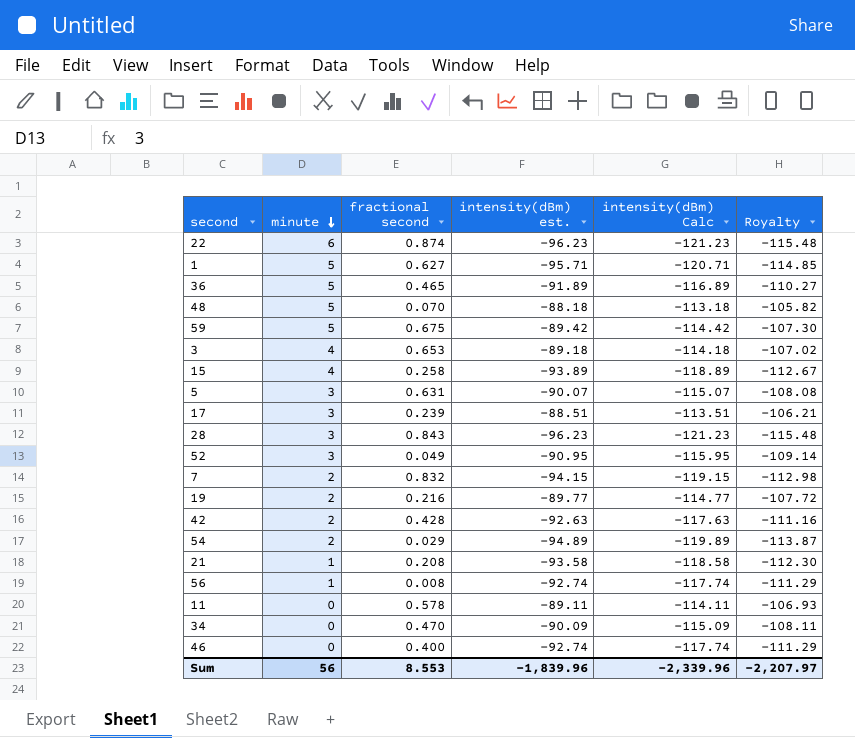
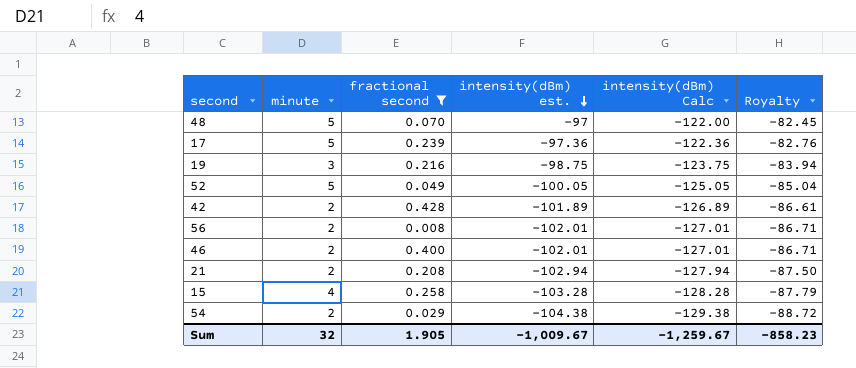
filter: none -> fractional second <= 0.428
row order: minute descending -> intensity(dBm) est. descending
column Royalty | formula: [intensity(dBm) est.] * 1.2 -> [intensity(dBm) est.] * 0.85
48 | intensity(dBm) est.: -88.18 -> -97
48 | intensity(dBm) Calc: -113.18 -> -122.00
17 | minute: 3 -> 5
17 | intensity(dBm) est.: -88.51 -> -97.36
17 | intensity(dBm) Calc: -113.51 -> -122.36
19 | minute: 2 -> 3
19 | intensity(dBm) est.: -89.77 -> -98.75
19 | intensity(dBm) Calc: -114.77 -> -123.75
52 | minute: 3 -> 5
52 | intensity(dBm) est.: -90.95 -> -100.05
52 | intensity(dBm) Calc: -115.95 -> -125.05
42 | intensity(dBm) est.: -92.63 -> -101.89
42 | intensity(dBm) Calc: -117.63 -> -126.89
56 | minute: 1 -> 2
56 | intensity(dBm) est.: -92.74 -> -102.01
56 | intensity(dBm) Calc: -117.74 -> -127.01
46 | minute: 0 -> 2
46 | intensity(dBm) est.: -92.74 -> -102.01
46 | intensity(dBm) Calc: -117.74 -> -127.01
21 | minute: 1 -> 2
21 | intensity(dBm) est.: -93.58 -> -102.94
21 | intensity(dBm) Calc: -118.58 -> -127.94
15 | intensity(dBm) est.: -93.89 -> -103.28
15 | intensity(dBm) Calc: -118.89 -> -128.28
54 | intensity(dBm) est.: -94.89 -> -104.38
54 | intensity(dBm) Calc: -119.89 -> -129.38
Sum | minute: 56 -> 32
Sum | fractional second: 8.553 -> 1.905
Sum | intensity(dBm) est.: -1,839.96 -> -1,009.67
Sum | intensity(dBm) Calc: -2,339.96 -> -1,259.67
Sum | Royalty: -2,207.97 -> -858.23

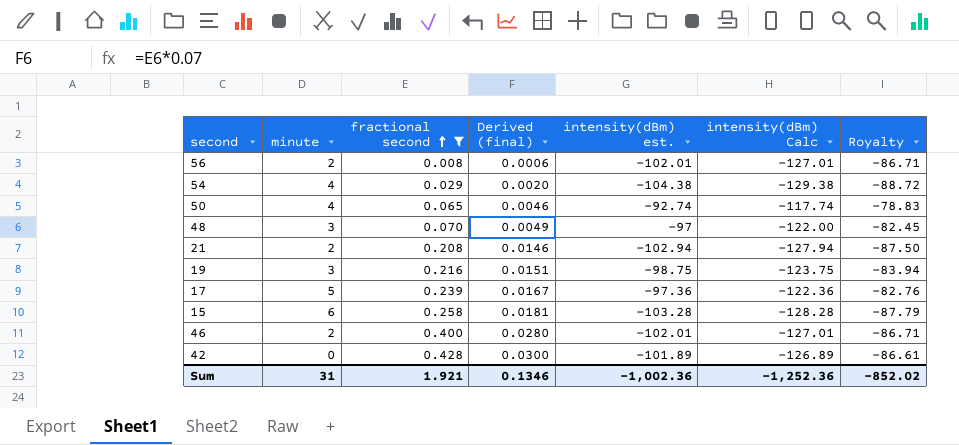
row order: intensity(dBm) est. descending -> fractional second ascending
column Derived (final) | formula: none -> [fractional second] * 0.07
row 52: 5 | 0.049 | -100.05 | -125.05 | -85.04 -> none
54 | minute: 2 -> 4
row 50: none -> 4 | 0.065 | 0.0046 | -92.74 | -117.74 | -78.83
48 | minute: 5 -> 3
15 | minute: 4 -> 6
42 | minute: 2 -> 0
Sum | minute: 32 -> 31
Sum | fractional second: 1.905 -> 1.921
Sum | intensity(dBm) est.: -1,009.67 -> -1,002.36
Sum | intensity(dBm) Calc: -1,259.67 -> -1,252.36
Sum | Royalty: -858.23 -> -852.02

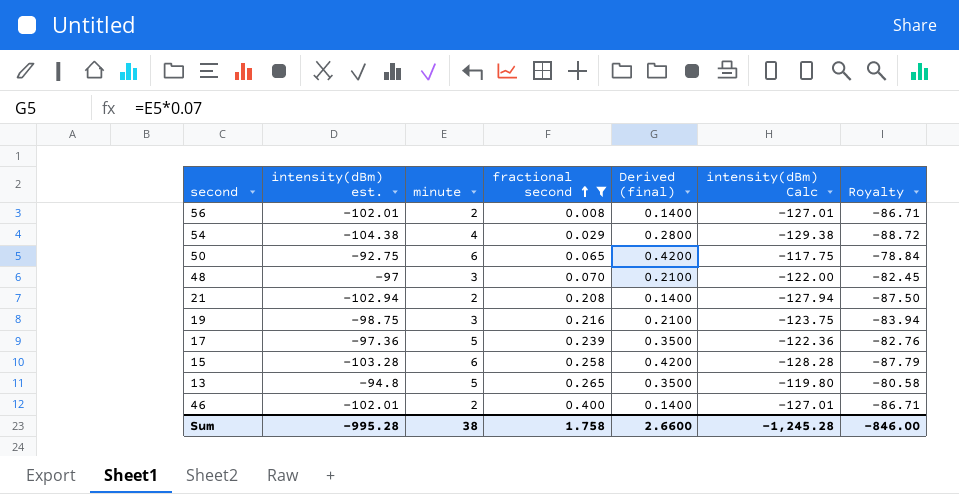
column intensity(dBm) est. | position: 5 -> 2
column Derived (final) | formula: [fractional second] * 0.07 -> [minute] * 0.07
row 42: 0 | 0.428 | 0.0300 | -101.89 | -126.89 | -86.61 -> none
50 | intensity(dBm) est.: -92.74 -> -92.75
50 | minute: 4 -> 6
50 | intensity(dBm) Calc: -117.74 -> -117.75
50 | Royalty: -78.83 -> -78.84
row 13: none -> -94.8 | 5 | 0.265 | 0.3500 | -119.80 | -80.58
Sum | intensity(dBm) est.: -1,002.36 -> -995.28
Sum | minute: 31 -> 38
Sum | fractional second: 1.921 -> 1.758
Sum | Derived (final): 0.1346 -> 2.6600
Sum | intensity(dBm) Calc: -1,252.36 -> -1,245.28
Sum | Royalty: -852.02 -> -846.00

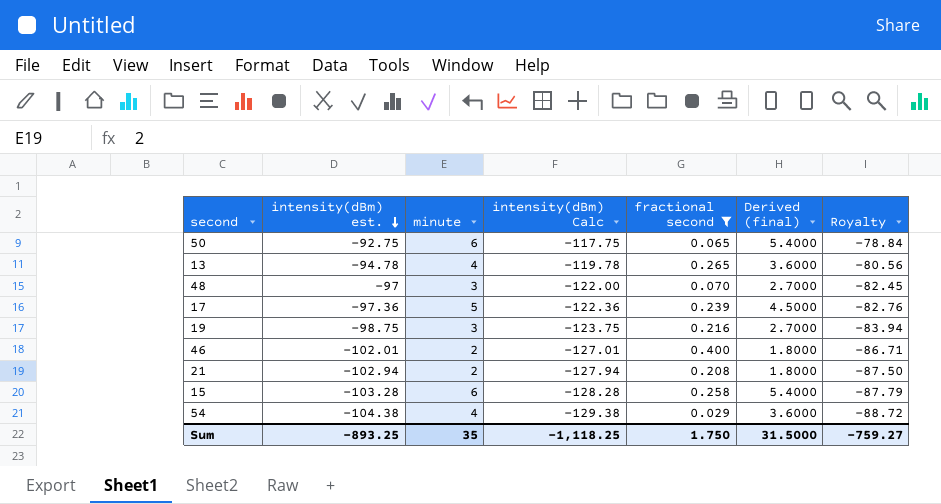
row order: fractional second ascending -> intensity(dBm) est. descending
column intensity(dBm) Calc | position: 6 -> 4
column Derived (final) | formula: [minute] * 0.07 -> [minute] * 0.9
row 56: -102.01 | 2 | 0.008 | 0.1400 | -127.01 | -86.71 -> none
13 | intensity(dBm) est.: -94.8 -> -94.78
13 | minute: 5 -> 4
13 | intensity(dBm) Calc: -119.80 -> -119.78
13 | Royalty: -80.58 -> -80.56
Sum | intensity(dBm) est.: -995.28 -> -893.25
Sum | minute: 38 -> 35
Sum | intensity(dBm) Calc: -1,245.28 -> -1,118.25
Sum | fractional second: 1.758 -> 1.750
Sum | Derived (final): 2.6600 -> 31.5000
Sum | Royalty: -846.00 -> -759.27

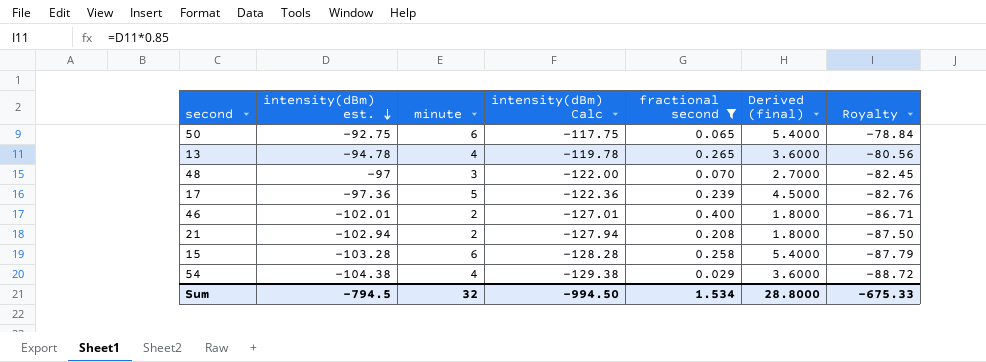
row 19: -98.75 | 3 | -123.75 | 0.216 | 2.7000 | -83.94 -> none
Sum | intensity(dBm) est.: -893.25 -> -794.5
Sum | minute: 35 -> 32
Sum | intensity(dBm) Calc: -1,118.25 -> -994.50
Sum | fractional second: 1.750 -> 1.534
Sum | Derived (final): 31.5000 -> 28.8000
Sum | Royalty: -759.27 -> -675.33

